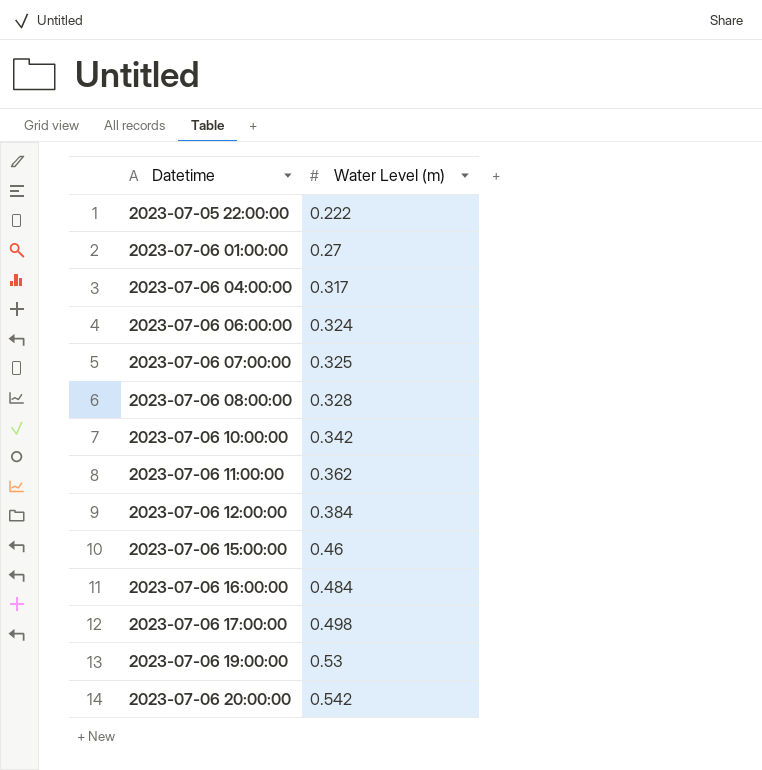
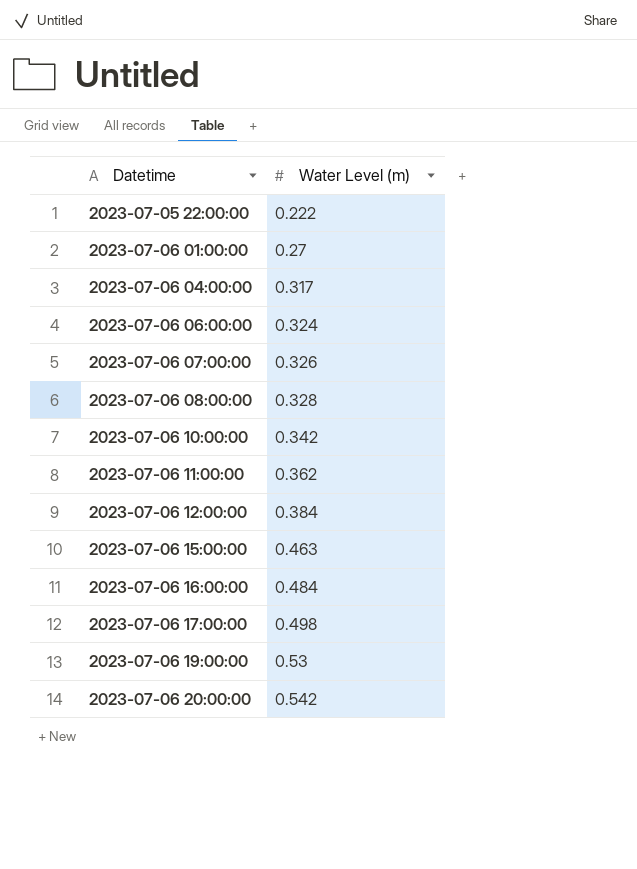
2023-07-06 07:00:00 | Water Level (m): 0.325 -> 0.326
2023-07-06 15:00:00 | Water Level (m): 0.46 -> 0.463

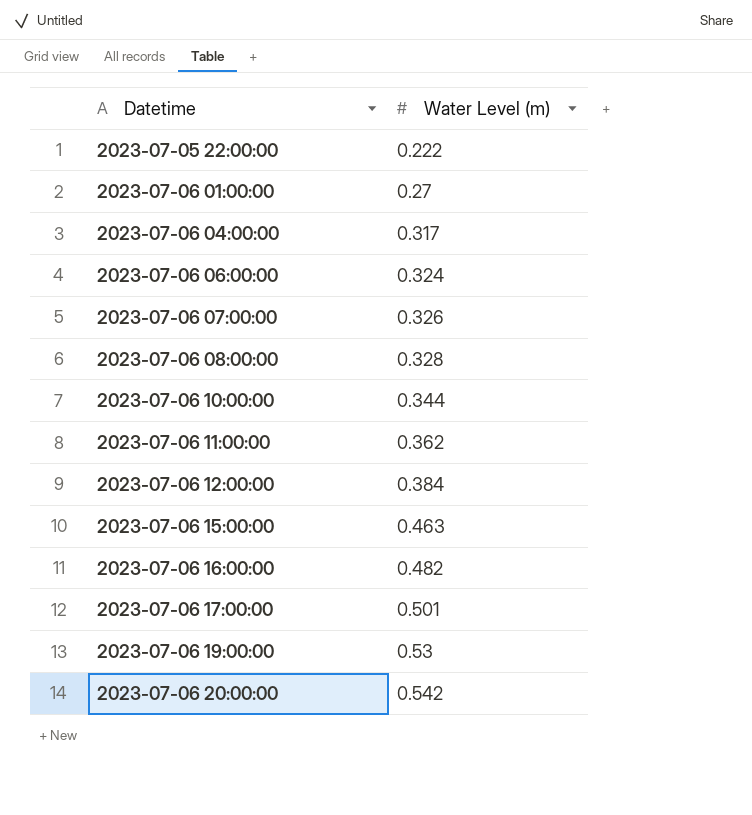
2023-07-06 10:00:00 | Water Level (m): 0.342 -> 0.344
2023-07-06 16:00:00 | Water Level (m): 0.484 -> 0.482
2023-07-06 17:00:00 | Water Level (m): 0.498 -> 0.501

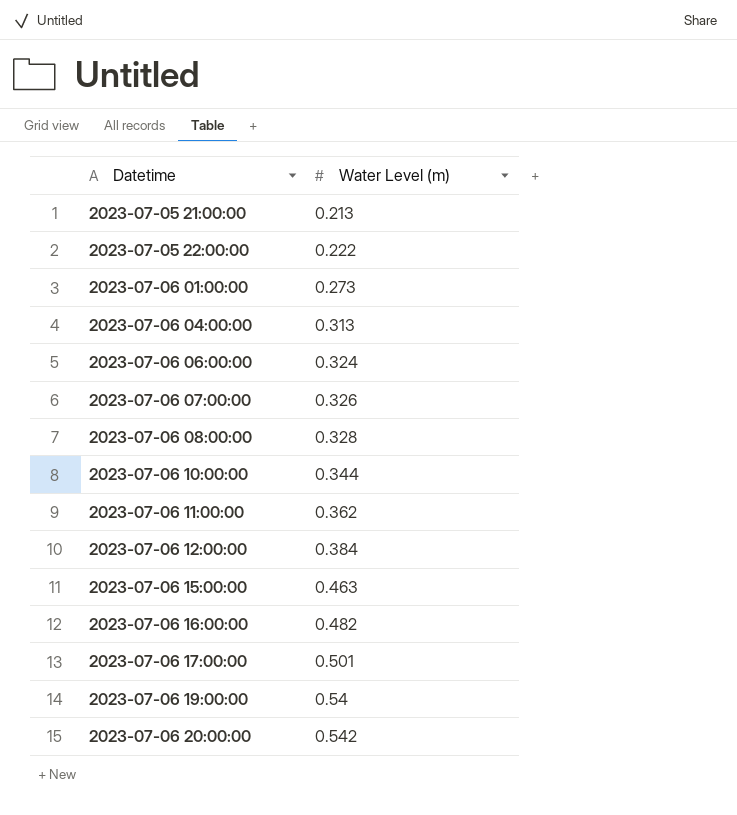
row 2023-07-05 21:00:00: none -> 0.213
2023-07-06 01:00:00 | Water Level (m): 0.27 -> 0.273
2023-07-06 04:00:00 | Water Level (m): 0.317 -> 0.313
2023-07-06 19:00:00 | Water Level (m): 0.53 -> 0.54

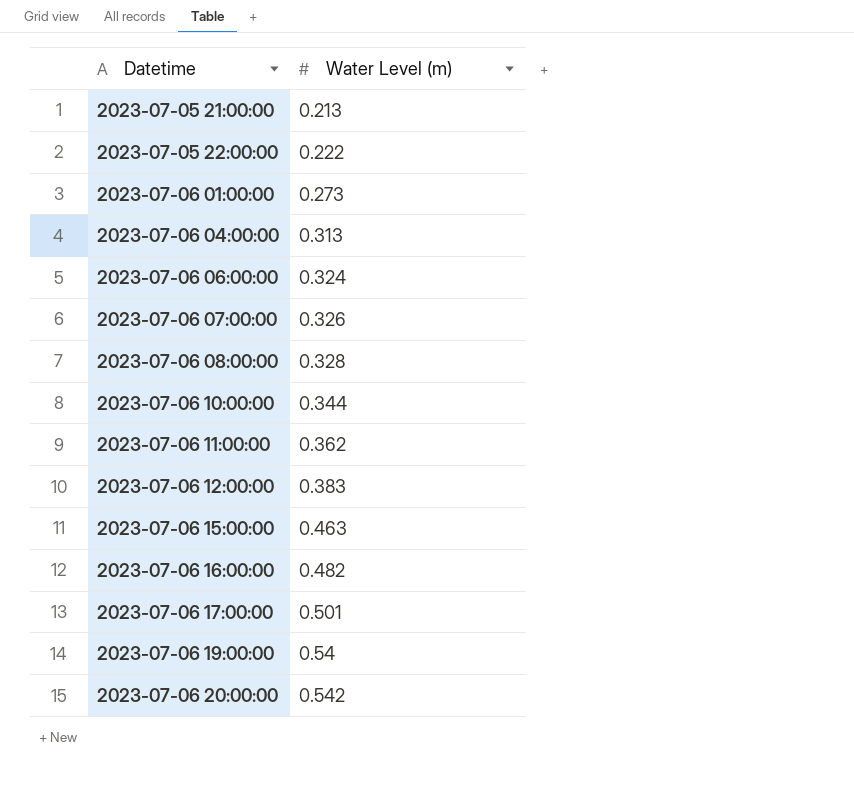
2023-07-06 12:00:00 | Water Level (m): 0.384 -> 0.383

